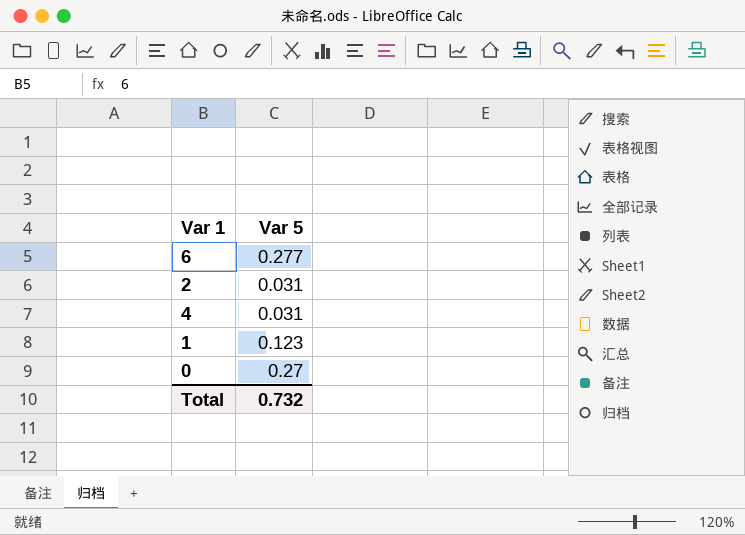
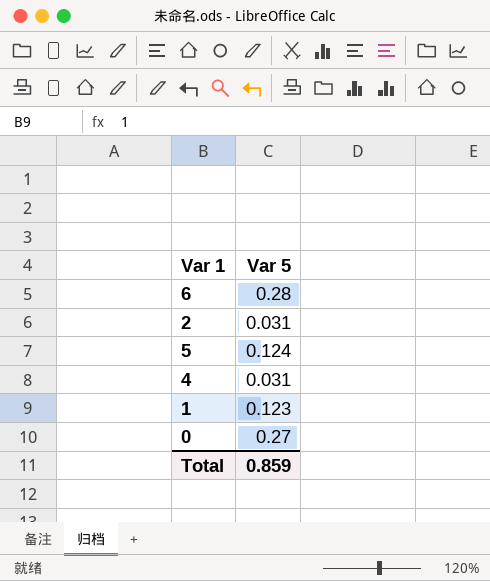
6 | Var 5: 0.277 -> 0.28
row 5: none -> 0.124
Total | Var 5: 0.732 -> 0.859

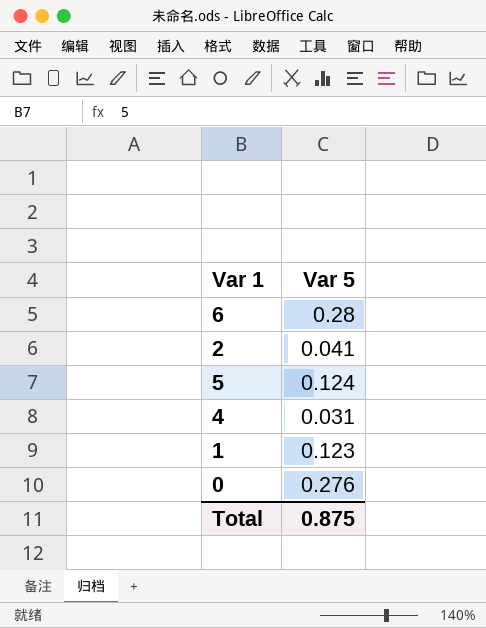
2 | Var 5: 0.031 -> 0.041
0 | Var 5: 0.27 -> 0.276
Total | Var 5: 0.859 -> 0.875

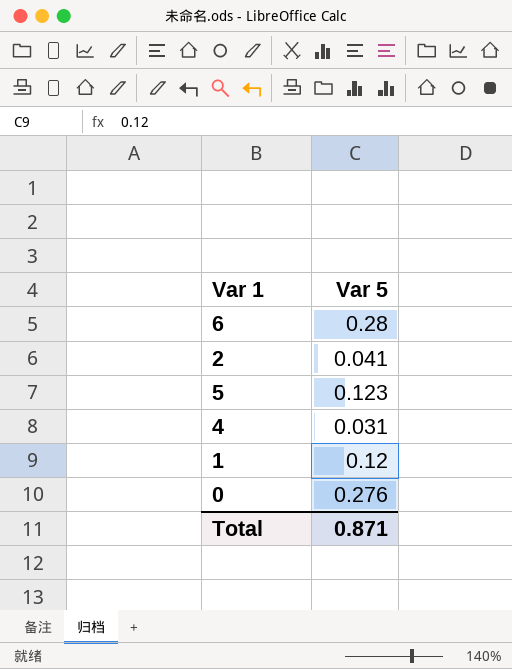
5 | Var 5: 0.124 -> 0.123
1 | Var 5: 0.123 -> 0.12
Total | Var 5: 0.875 -> 0.871

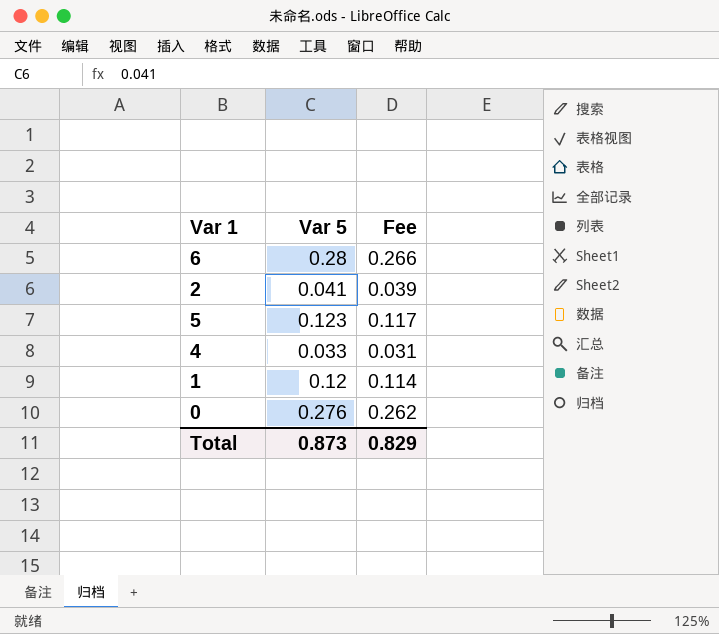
column Fee | formula: none -> [Var 5] * 0.95
4 | Var 5: 0.031 -> 0.033
Total | Var 5: 0.871 -> 0.873

